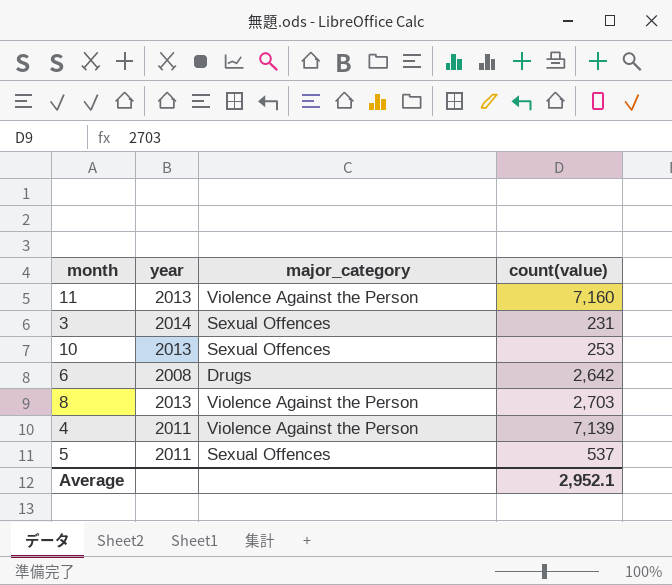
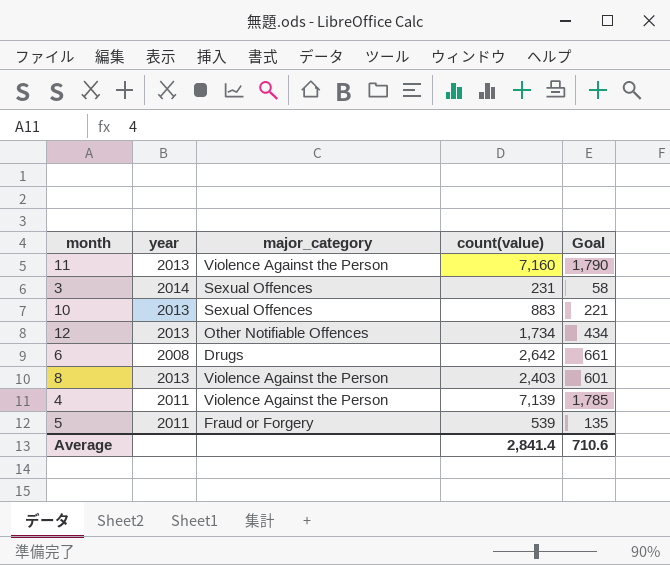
column Goal | formula: none -> [count(value)] * 0.25
10 | count(value): 253 -> 883
row 12: none -> 2013 | Other Notifiable Offences | 1,734 | 434
8 | count(value): 2,703 -> 2,403
5 | major_category: Sexual Offences -> Fraud or Forgery
5 | count(value): 537 -> 539
Average | count(value): 2,952.1 -> 2,841.4

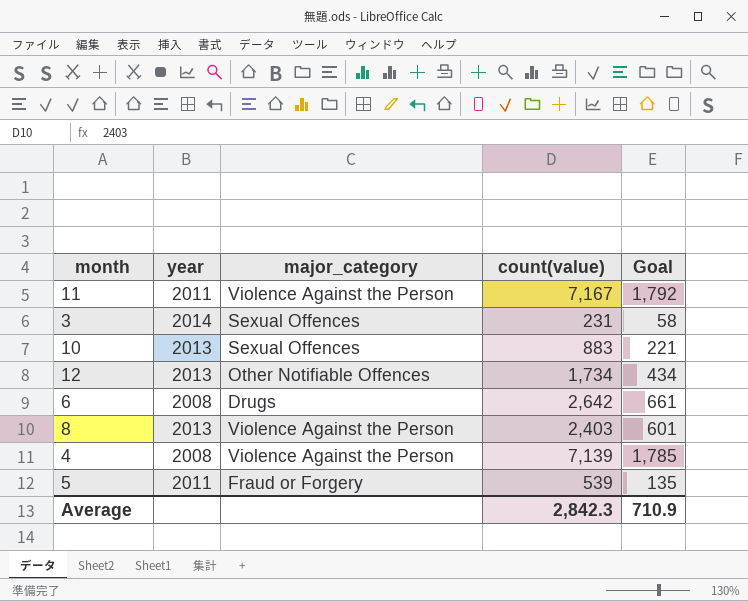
11 | year: 2013 -> 2011
11 | count(value): 7,160 -> 7,167
11 | Goal: 1,790 -> 1,792
4 | year: 2011 -> 2008
Average | count(value): 2,841.4 -> 2,842.3
Average | Goal: 710.6 -> 710.9

